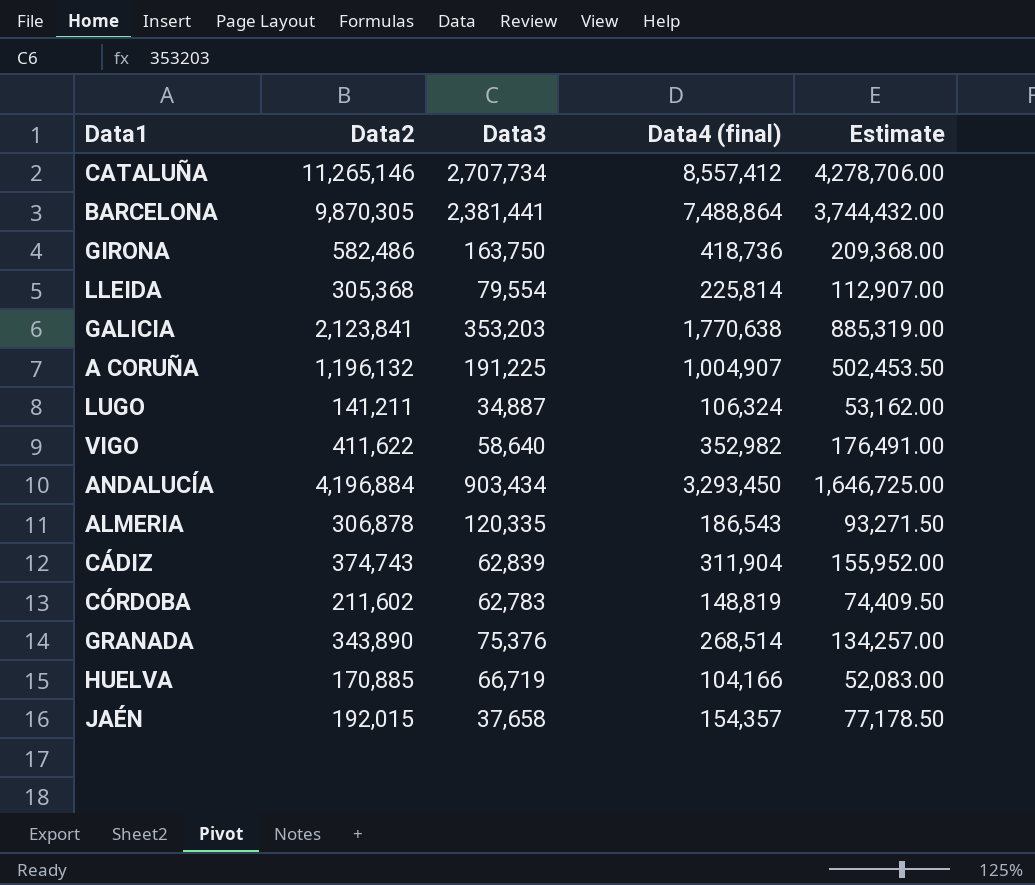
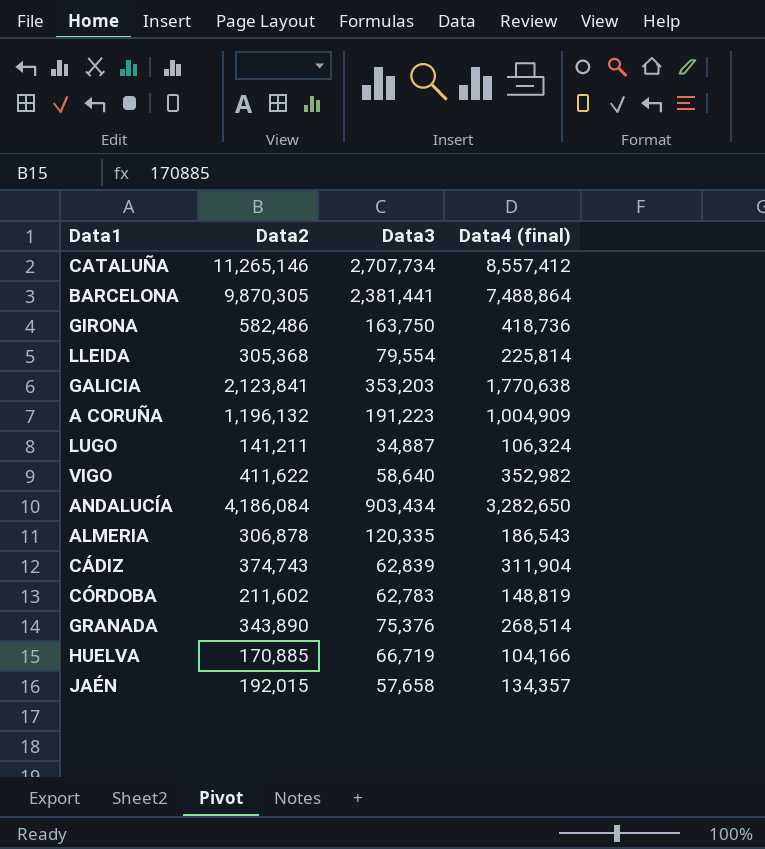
column Estimate | formula: [Data4 (final)] * 0.5 -> none
A CORUÑA | Data3: 191,225 -> 191,223
A CORUÑA | Data4 (final): 1,004,907 -> 1,004,909
ANDALUCÍA | Data2: 4,196,884 -> 4,186,084
ANDALUCÍA | Data4 (final): 3,293,450 -> 3,282,650
JAÉN | Data3: 37,658 -> 57,658
JAÉN | Data4 (final): 154,357 -> 134,357

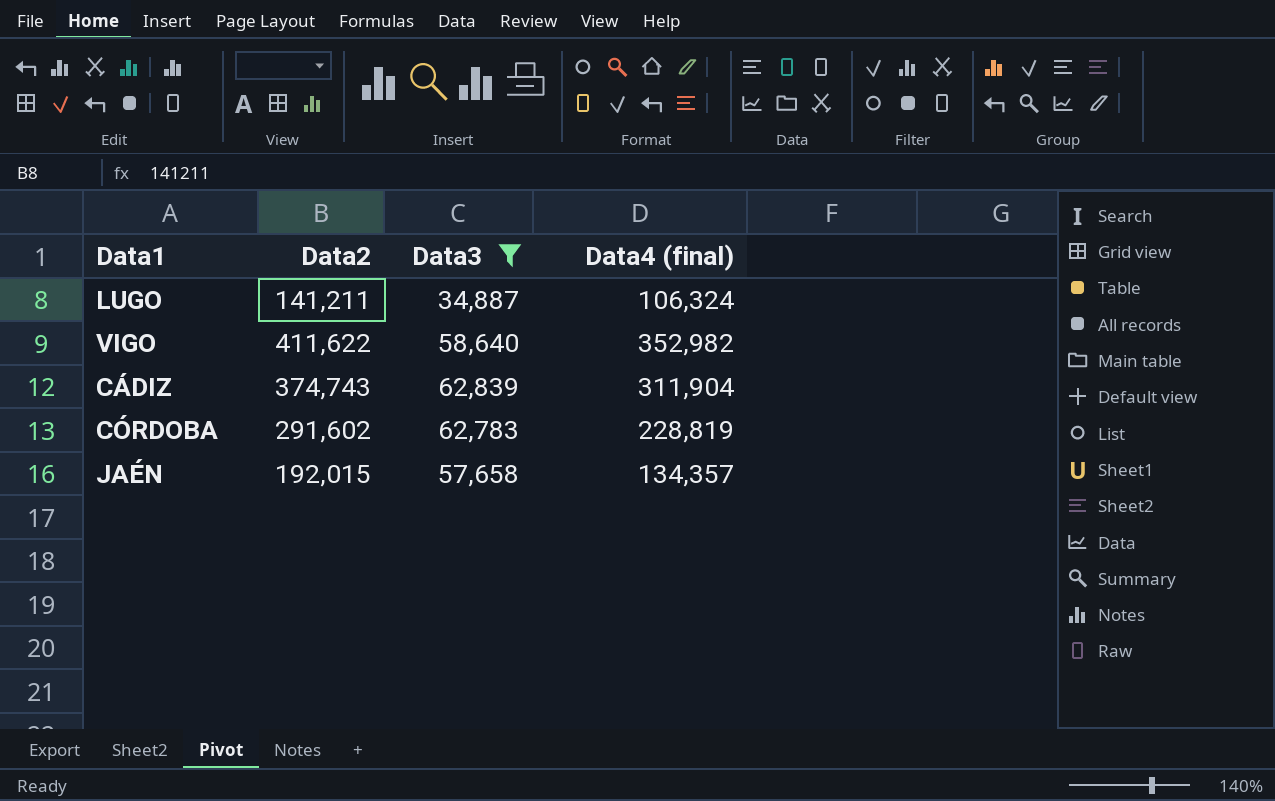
filter: none -> Data3 <= 62,839
CÓRDOBA | Data2: 211,602 -> 291,602
CÓRDOBA | Data4 (final): 148,819 -> 228,819

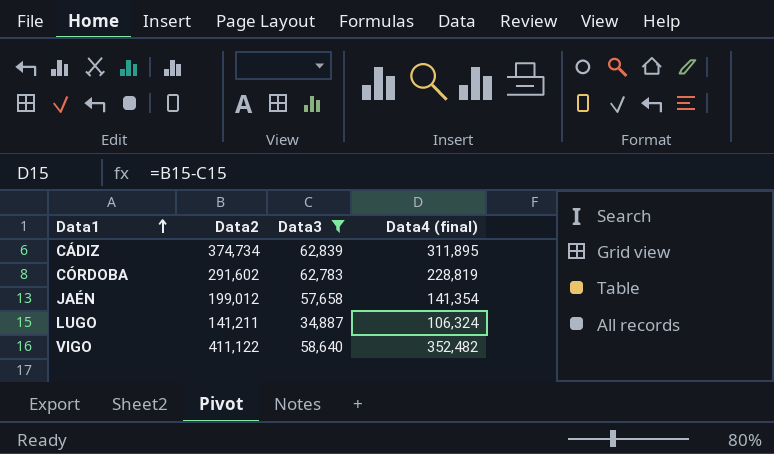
row order: none -> Data1 ascending
CÁDIZ | Data2: 374,743 -> 374,734
CÁDIZ | Data4 (final): 311,904 -> 311,895
JAÉN | Data2: 192,015 -> 199,012
JAÉN | Data4 (final): 134,357 -> 141,354
VIGO | Data2: 411,622 -> 411,122
VIGO | Data4 (final): 352,982 -> 352,482

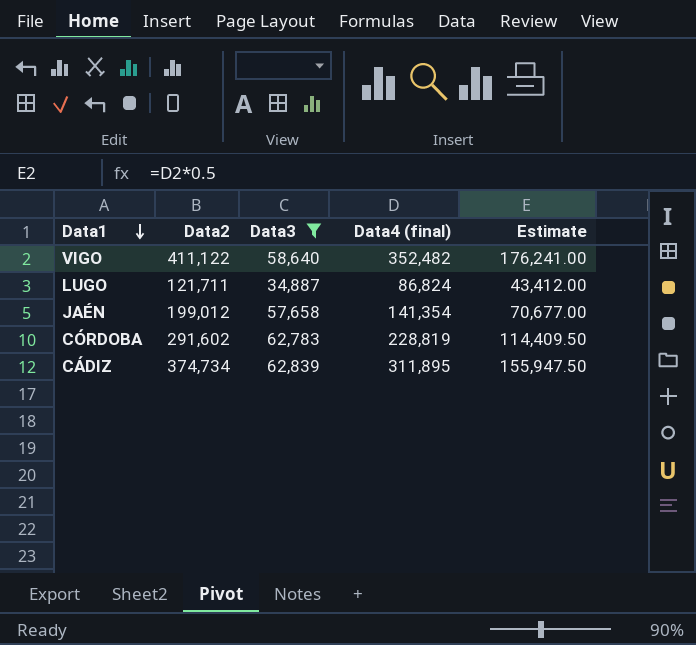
row order: Data1 ascending -> Data1 descending
column Estimate | formula: none -> [Data4 (final)] * 0.5
LUGO | Data2: 141,211 -> 121,711
LUGO | Data4 (final): 106,324 -> 86,824

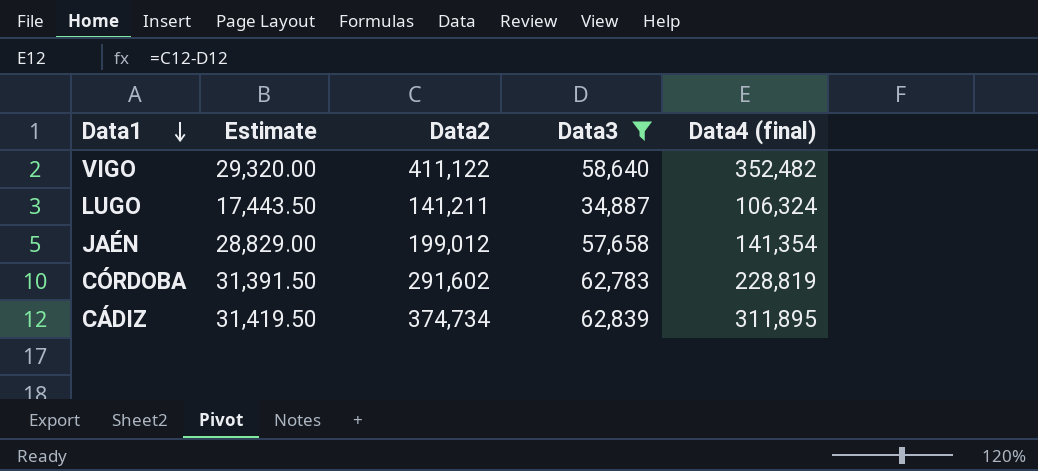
column Estimate | formula: [Data4 (final)] * 0.5 -> [Data3] * 0.5
column Estimate | position: 5 -> 2
LUGO | Data2: 121,711 -> 141,211
LUGO | Data4 (final): 86,824 -> 106,324

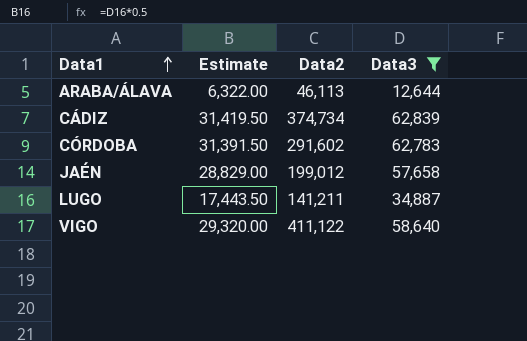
row order: Data1 descending -> Data1 ascending
column Data4 (final) | formula: [Data2] - [Data3] -> none
row ARABA/ÁLAVA: none -> 6,322.00 | 46,113 | 12,644

